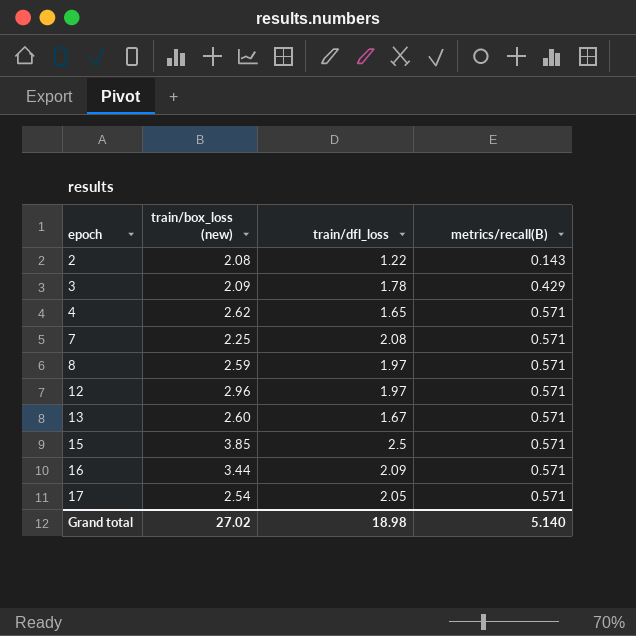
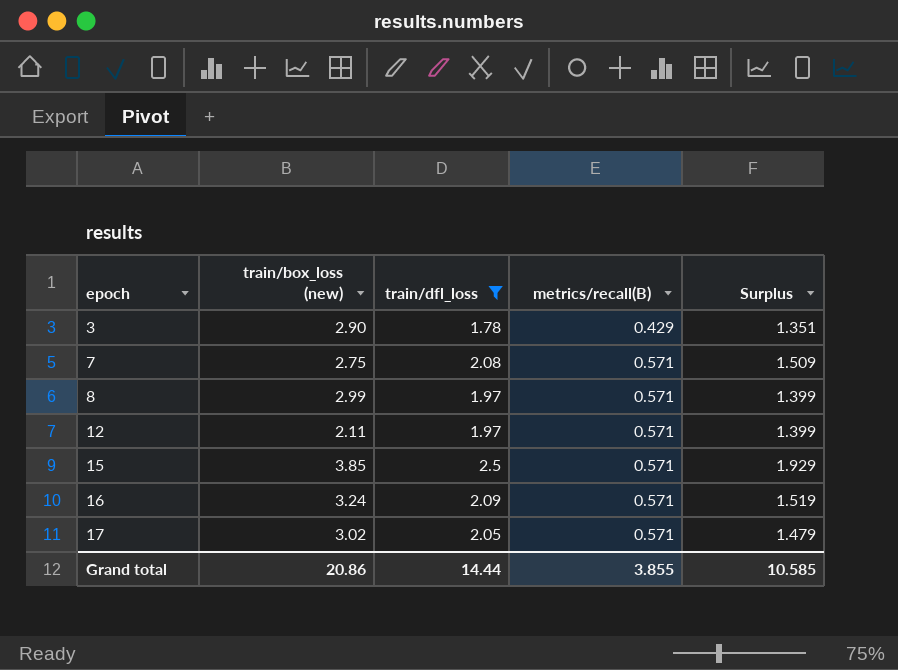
filter: none -> train/dfl_loss >= 1.78
column Surplus | formula: none -> [train/dfl_loss] - [metrics/recall(B)]
3 | train/box_loss (new): 2.09 -> 2.90
7 | train/box_loss (new): 2.25 -> 2.75
8 | train/box_loss (new): 2.59 -> 2.99
12 | train/box_loss (new): 2.96 -> 2.11
16 | train/box_loss (new): 3.44 -> 3.24
17 | train/box_loss (new): 2.54 -> 3.02
Grand total | train/box_loss (new): 27.02 -> 20.86
Grand total | train/dfl_loss: 18.98 -> 14.44
Grand total | metrics/recall(B): 5.140 -> 3.855

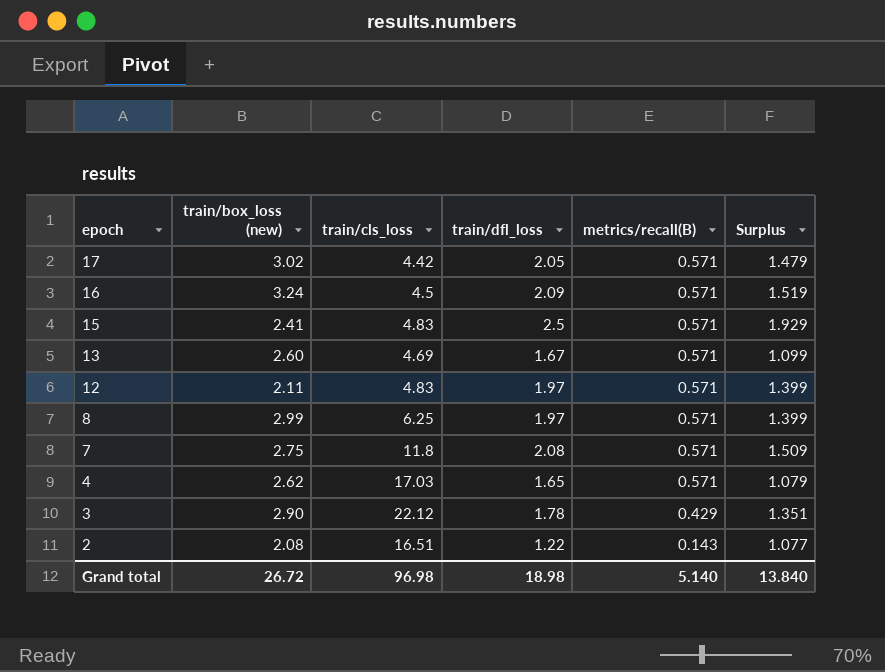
filter: train/dfl_loss >= 1.78 -> none
row order: epoch ascending -> epoch descending
column train/cls_loss | position: none -> 3
15 | train/box_loss (new): 3.85 -> 2.41
Grand total | train/box_loss (new): 20.86 -> 26.72
Grand total | train/dfl_loss: 14.44 -> 18.98
Grand total | metrics/recall(B): 3.855 -> 5.140
Grand total | Surplus: 10.585 -> 13.840

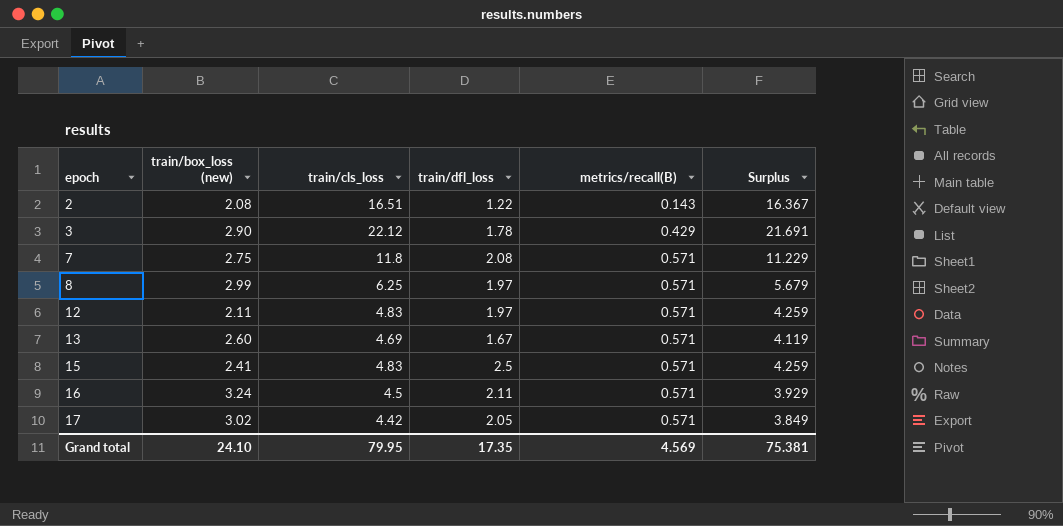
row order: epoch descending -> epoch ascending
column Surplus | formula: [train/dfl_loss] - [metrics/recall(B)] -> [train/cls_loss] - [metrics/recall(B)]
row 4: 2.62 | 17.03 | 1.65 | 0.571 | 1.079 -> none
16 | train/dfl_loss: 2.09 -> 2.11
Grand total | train/box_loss (new): 26.72 -> 24.10
Grand total | train/cls_loss: 96.98 -> 79.95
Grand total | train/dfl_loss: 18.98 -> 17.35
Grand total | metrics/recall(B): 5.140 -> 4.569
Grand total | Surplus: 13.840 -> 75.381

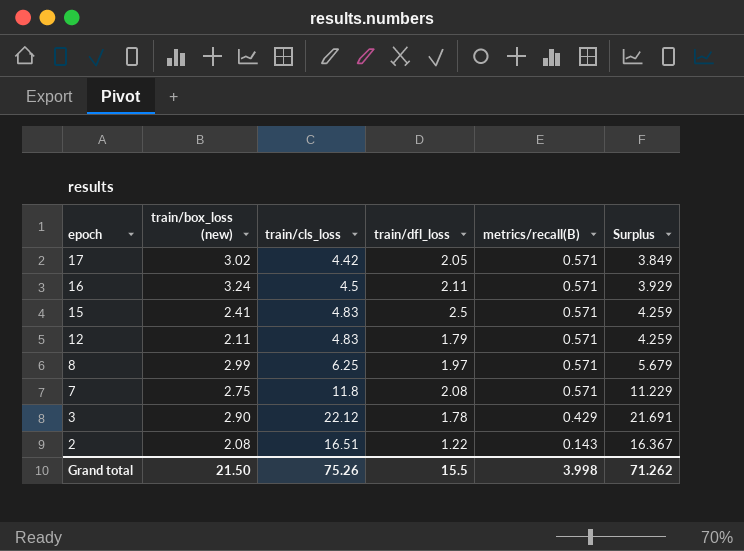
row order: epoch ascending -> epoch descending
row 13: 2.60 | 4.69 | 1.67 | 0.571 | 4.119 -> none
12 | train/dfl_loss: 1.97 -> 1.79
Grand total | train/box_loss (new): 24.10 -> 21.50
Grand total | train/cls_loss: 79.95 -> 75.26
Grand total | train/dfl_loss: 17.35 -> 15.5
Grand total | metrics/recall(B): 4.569 -> 3.998
Grand total | Surplus: 75.381 -> 71.262

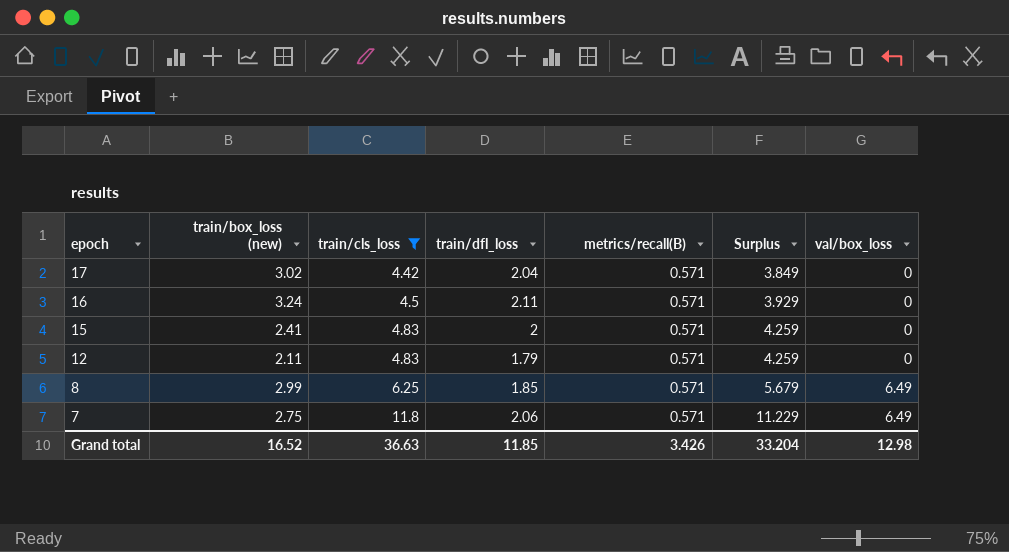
filter: none -> train/cls_loss <= 11.8
column val/box_loss | position: none -> 7
17 | train/dfl_loss: 2.05 -> 2.04
15 | train/dfl_loss: 2.5 -> 2
8 | train/dfl_loss: 1.97 -> 1.85
7 | train/dfl_loss: 2.08 -> 2.06
Grand total | train/box_loss (new): 21.50 -> 16.52
Grand total | train/cls_loss: 75.26 -> 36.63
Grand total | train/dfl_loss: 15.5 -> 11.85
Grand total | metrics/recall(B): 3.998 -> 3.426
Grand total | Surplus: 71.262 -> 33.204

